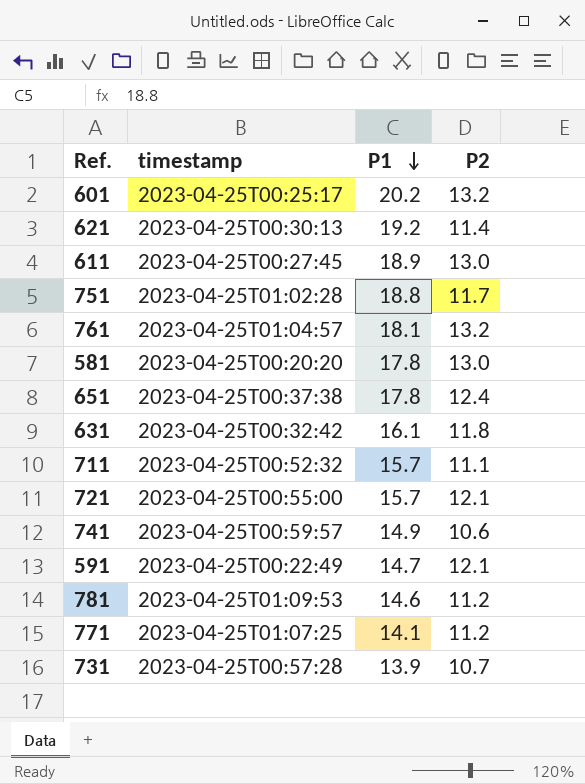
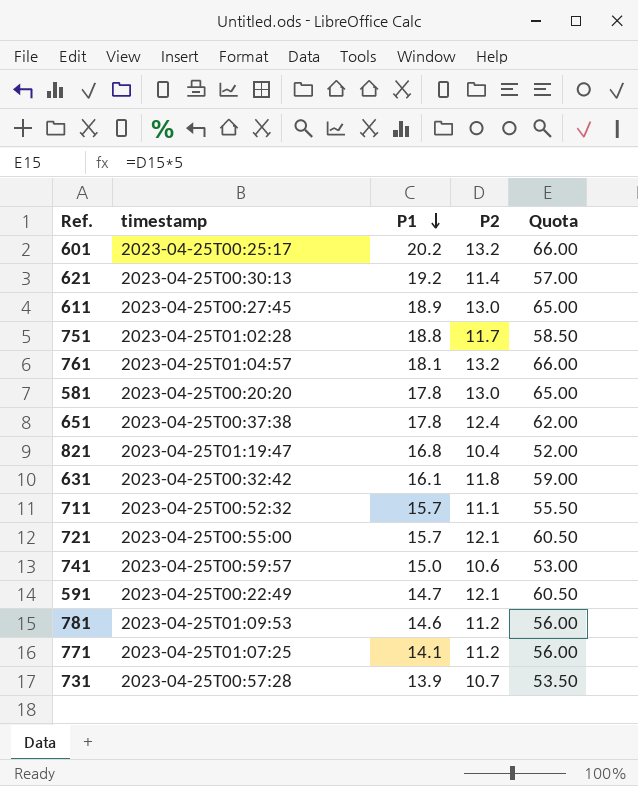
column Quota | formula: none -> [P2] * 5
row 821: none -> 2023-04-25T01:19:47 | 16.8 | 10.4 | 52.00
741 | P1: 14.9 -> 15.0

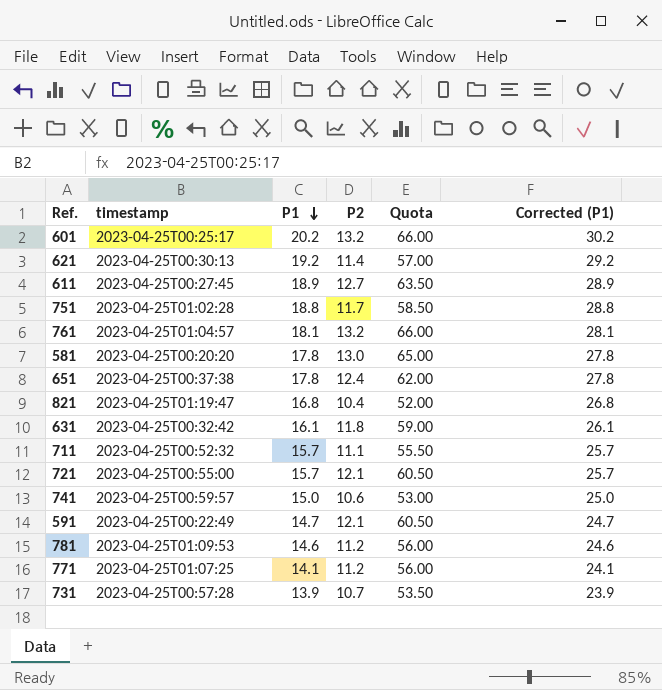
column Corrected (P1) | formula: none -> [P1] + 10
611 | P2: 13.0 -> 12.7
611 | Quota: 65.00 -> 63.50

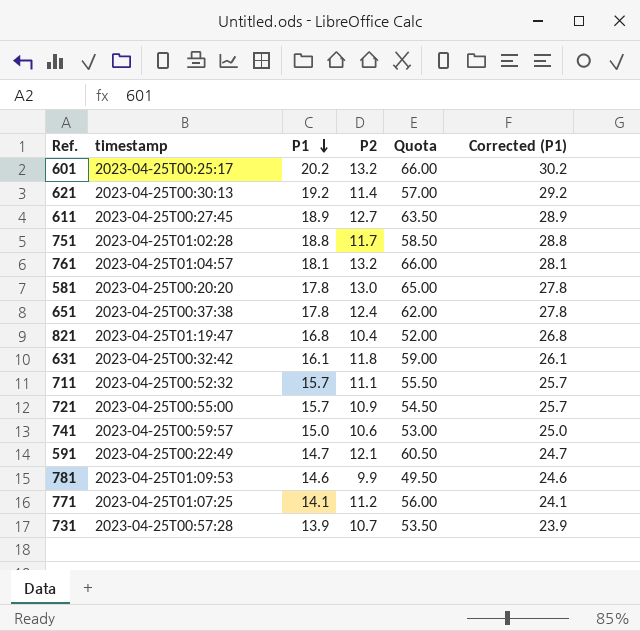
721 | P2: 12.1 -> 10.9
721 | Quota: 60.50 -> 54.50
781 | P2: 11.2 -> 9.9
781 | Quota: 56.00 -> 49.50

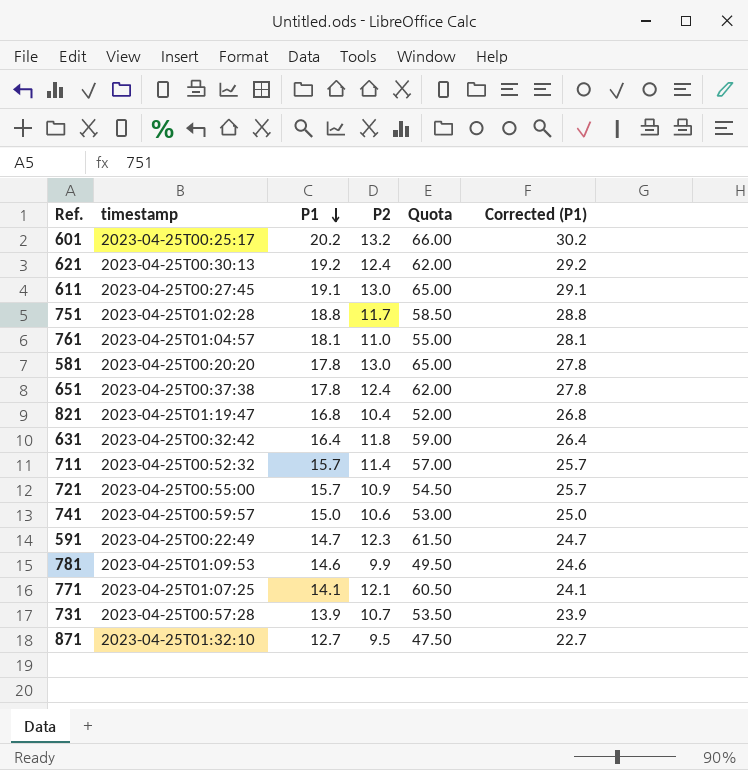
621 | P2: 11.4 -> 12.4
621 | Quota: 57.00 -> 62.00
611 | P1: 18.9 -> 19.1
611 | P2: 12.7 -> 13.0
611 | Quota: 63.50 -> 65.00
611 | Corrected (P1): 28.9 -> 29.1
761 | P2: 13.2 -> 11.0
761 | Quota: 66.00 -> 55.00
631 | P1: 16.1 -> 16.4
631 | Corrected (P1): 26.1 -> 26.4
711 | P2: 11.1 -> 11.4
711 | Quota: 55.50 -> 57.00
591 | P2: 12.1 -> 12.3
591 | Quota: 60.50 -> 61.50
771 | P2: 11.2 -> 12.1
771 | Quota: 56.00 -> 60.50
row 871: none -> 2023-04-25T01:32:10 | 12.7 | 9.5 | 47.50 | 22.7

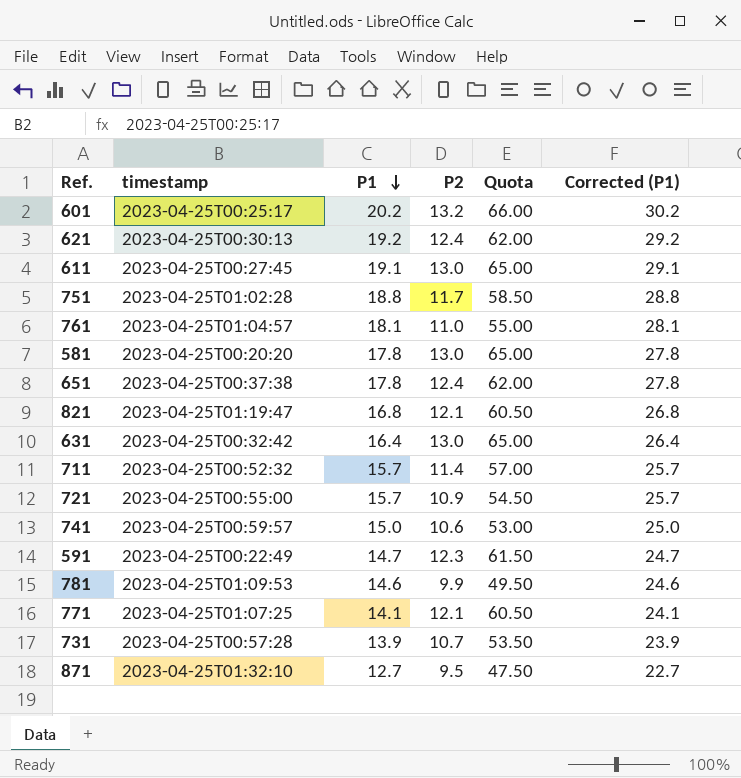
821 | P2: 10.4 -> 12.1
821 | Quota: 52.00 -> 60.50
631 | P2: 11.8 -> 13.0
631 | Quota: 59.00 -> 65.00

